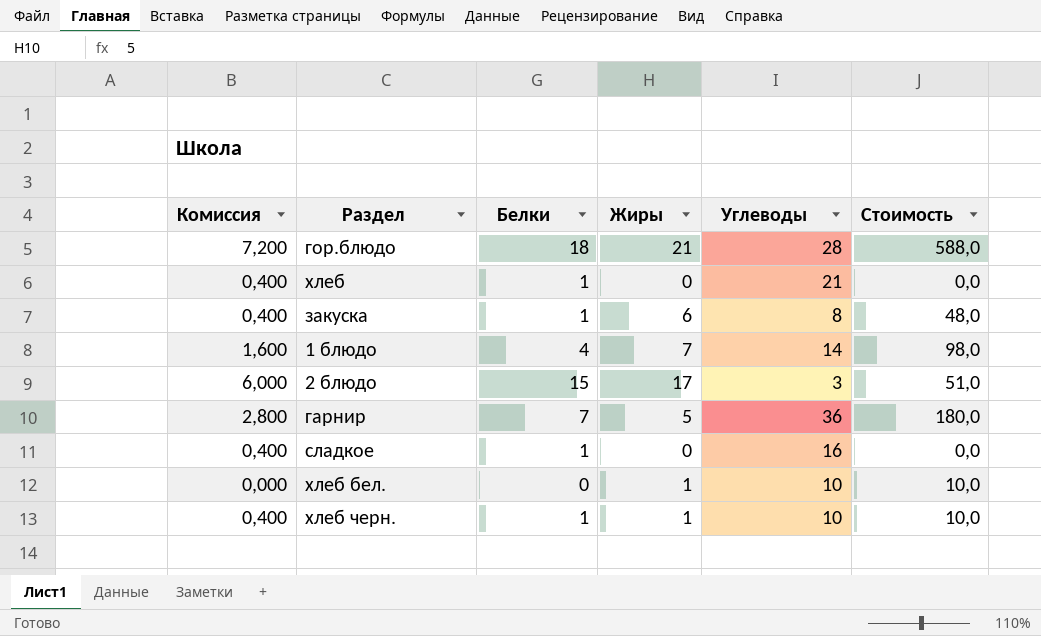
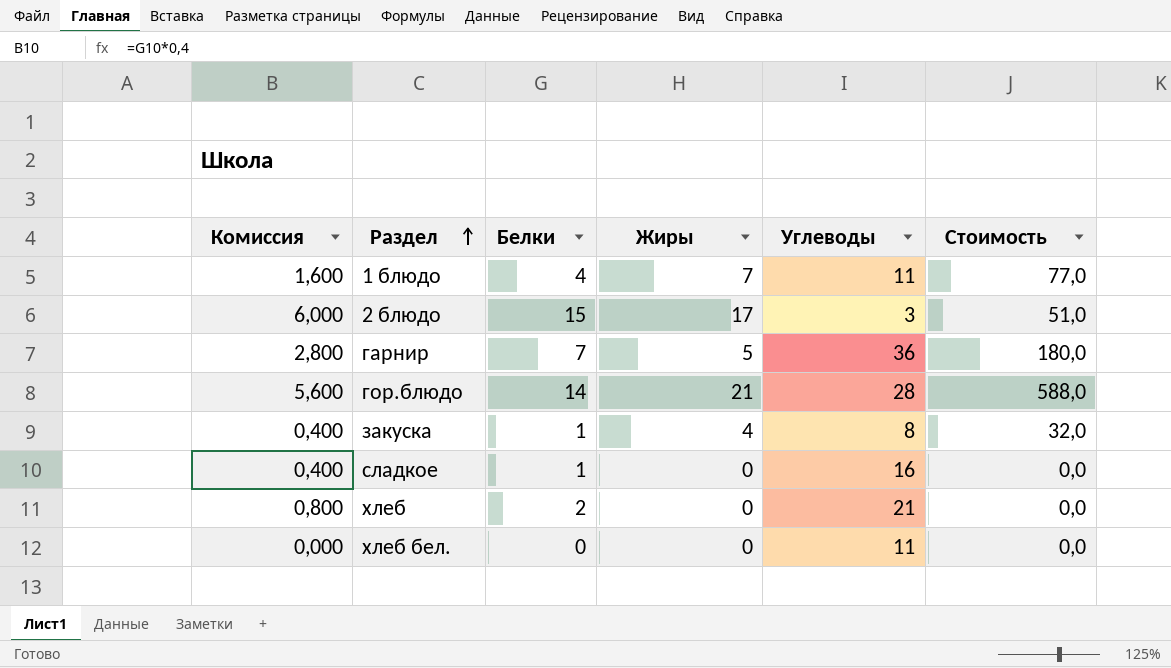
row order: none -> Раздел ascending
row хлеб черн.: 0,400 | 1 | 1 | 10 | 10,0 -> none
1 блюдо | Углеводы: 14 -> 11
1 блюдо | Стоимость: 98,0 -> 77,0
гор.блюдо | Комиссия: 7,200 -> 5,600
гор.блюдо | Белки: 18 -> 14
закуска | Жиры: 6 -> 4
закуска | Стоимость: 48,0 -> 32,0
хлеб | Комиссия: 0,400 -> 0,800
хлеб | Белки: 1 -> 2
хлеб бел. | Жиры: 1 -> 0
хлеб бел. | Углеводы: 10 -> 11
хлеб бел. | Стоимость: 10,0 -> 0,0

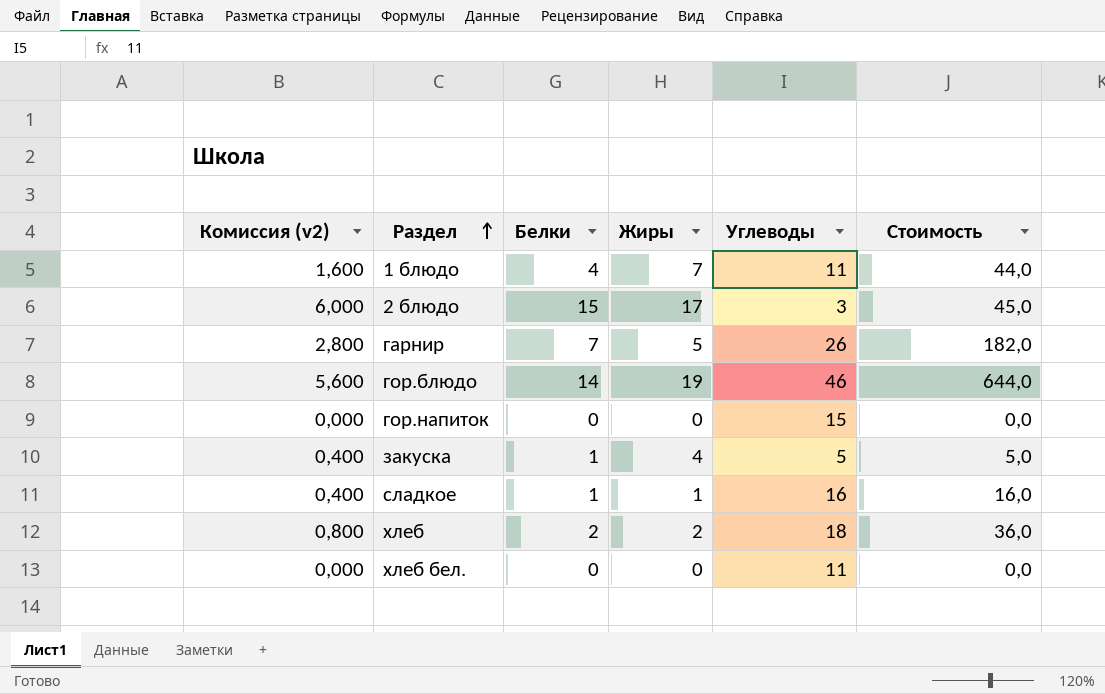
column name: Комиссия -> Комиссия (v2)
column Стоимость | formula: [Жиры] * [Углеводы] -> [Белки] * [Углеводы]
гарнир | Углеводы: 36 -> 26
гор.блюдо | Жиры: 21 -> 19
гор.блюдо | Углеводы: 28 -> 46
row гор.напиток: none -> 0,000 | 0 | 0 | 15 | 0,0
закуска | Углеводы: 8 -> 5
сладкое | Жиры: 0 -> 1
хлеб | Жиры: 0 -> 2
хлеб | Углеводы: 21 -> 18

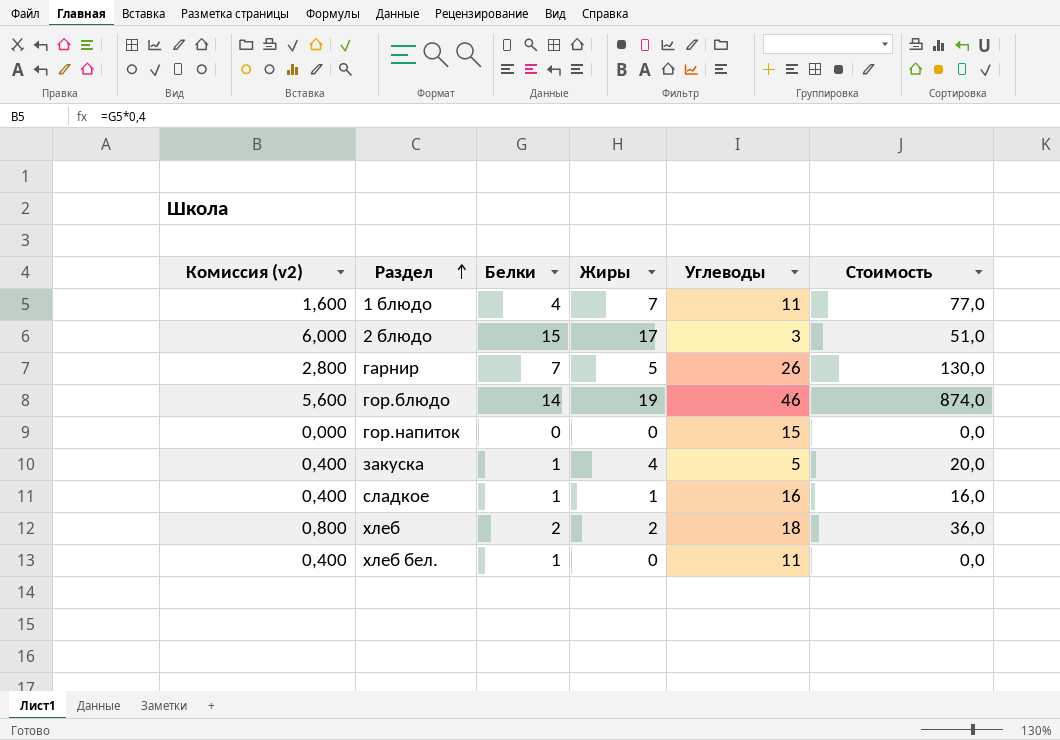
column Стоимость | formula: [Белки] * [Углеводы] -> [Жиры] * [Углеводы]
хлеб бел. | Комиссия (v2): 0,000 -> 0,400
хлеб бел. | Белки: 0 -> 1

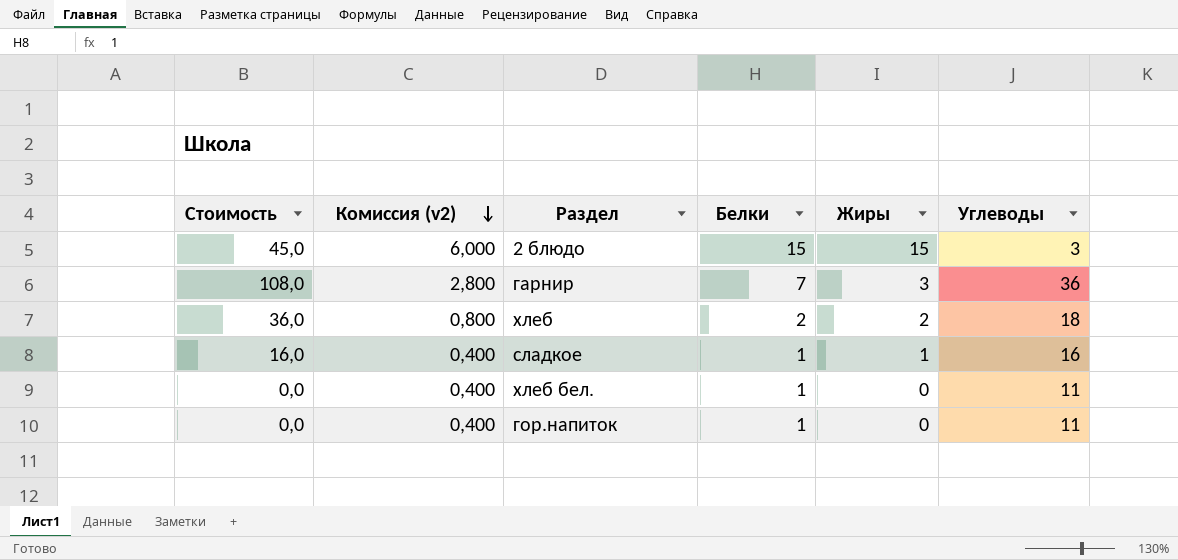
row order: Раздел ascending -> Комиссия (v2) descending
column Стоимость | position: 6 -> 1
row 1 блюдо: 1,600 | 4 | 7 | 11 | 77,0 -> none
row гор.блюдо: 5,600 | 14 | 19 | 46 | 874,0 -> none
row закуска: 0,400 | 1 | 4 | 5 | 20,0 -> none
2 блюдо | Стоимость: 51,0 -> 45,0
2 блюдо | Жиры: 17 -> 15
гарнир | Стоимость: 130,0 -> 108,0
гарнир | Жиры: 5 -> 3
гарнир | Углеводы: 26 -> 36
гор.напиток | Комиссия (v2): 0,000 -> 0,400
гор.напиток | Белки: 0 -> 1
гор.напиток | Углеводы: 15 -> 11

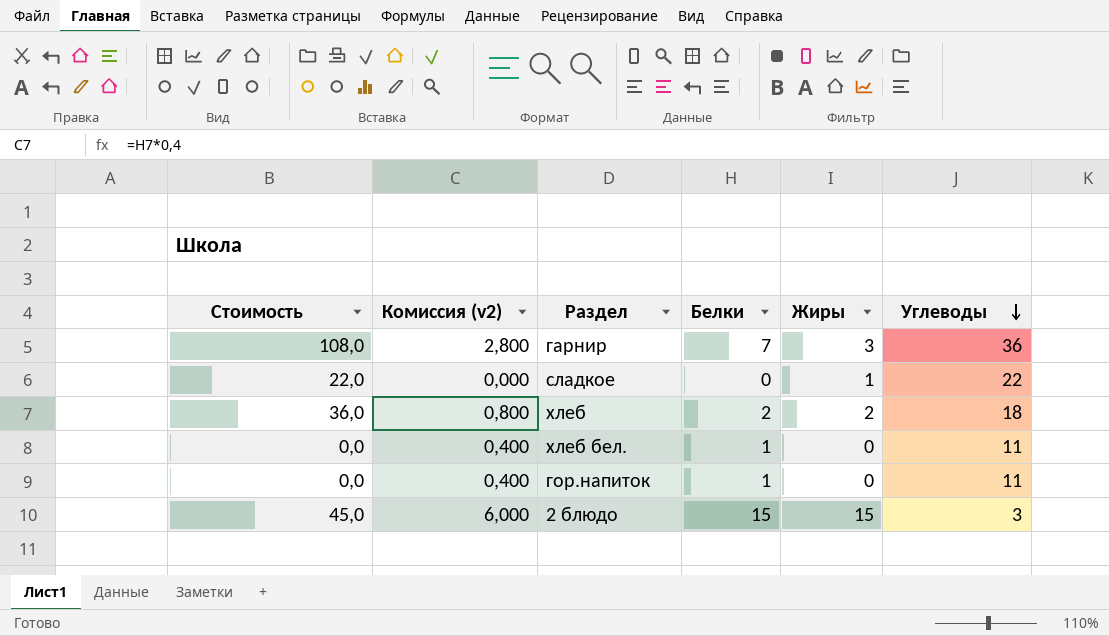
row order: Комиссия (v2) descending -> Углеводы descending
сладкое | Стоимость: 16,0 -> 22,0
сладкое | Комиссия (v2): 0,400 -> 0,000
сладкое | Белки: 1 -> 0
сладкое | Углеводы: 16 -> 22

